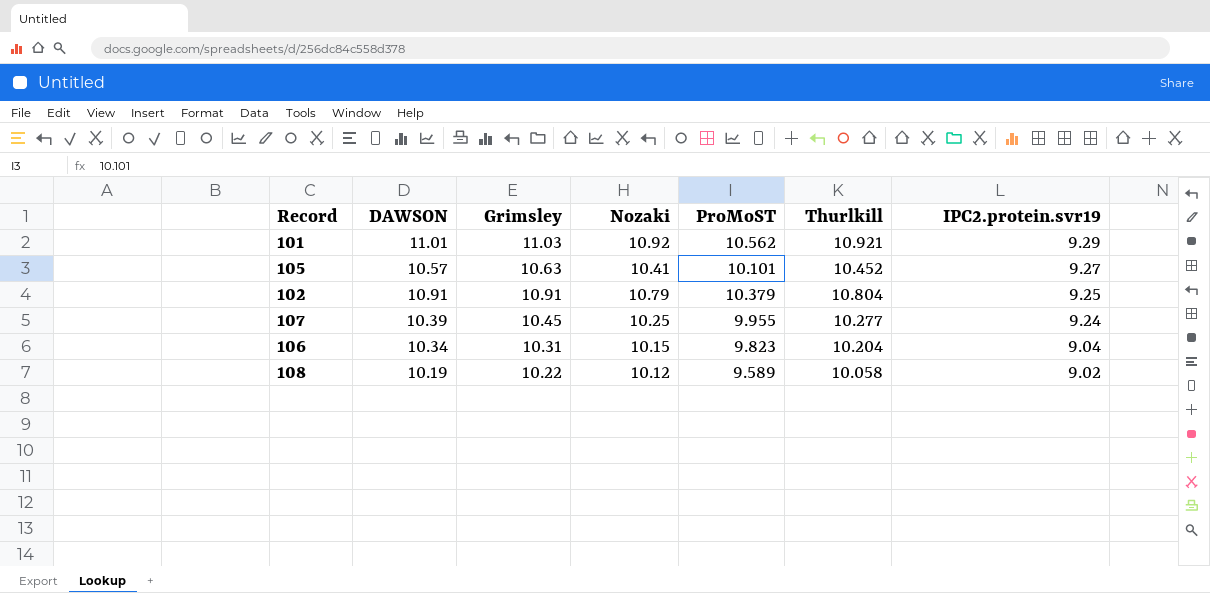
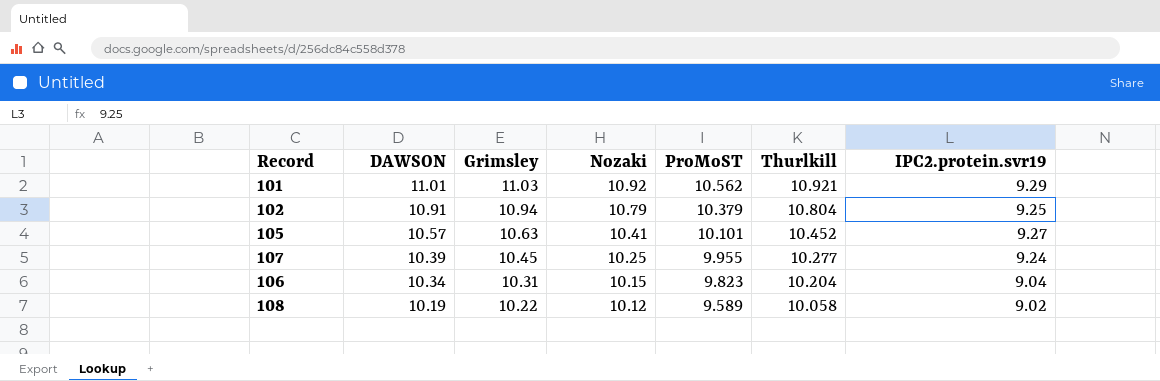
row order: IPC2.protein.svr19 descending -> DAWSON descending
102 | Grimsley: 10.91 -> 10.94

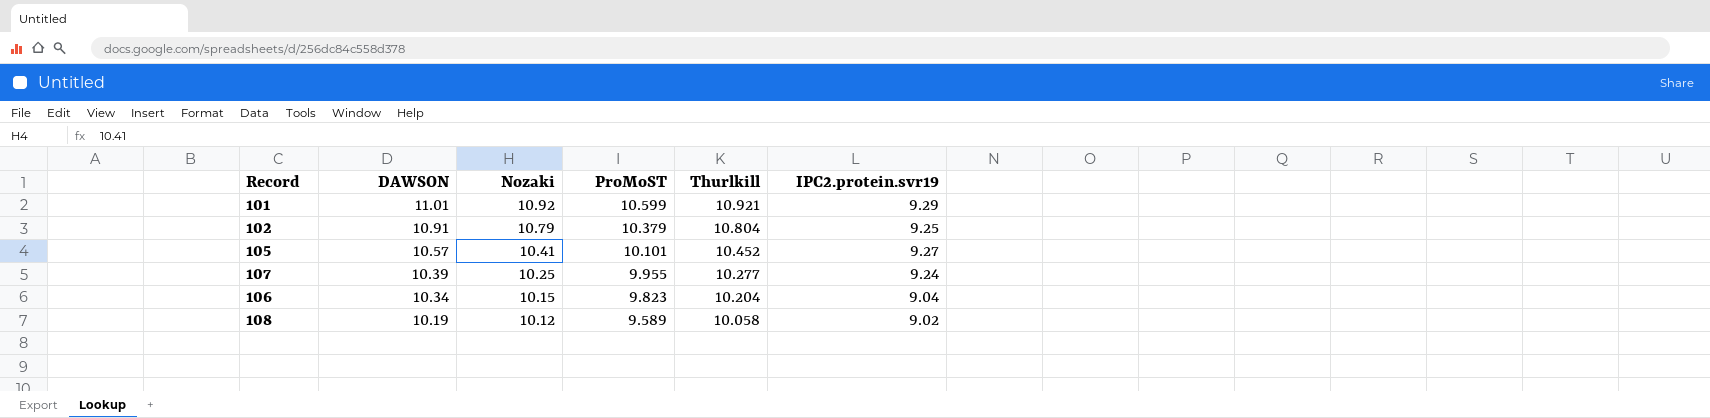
column Grimsley | position: 3 -> none
101 | ProMoST: 10.562 -> 10.599

